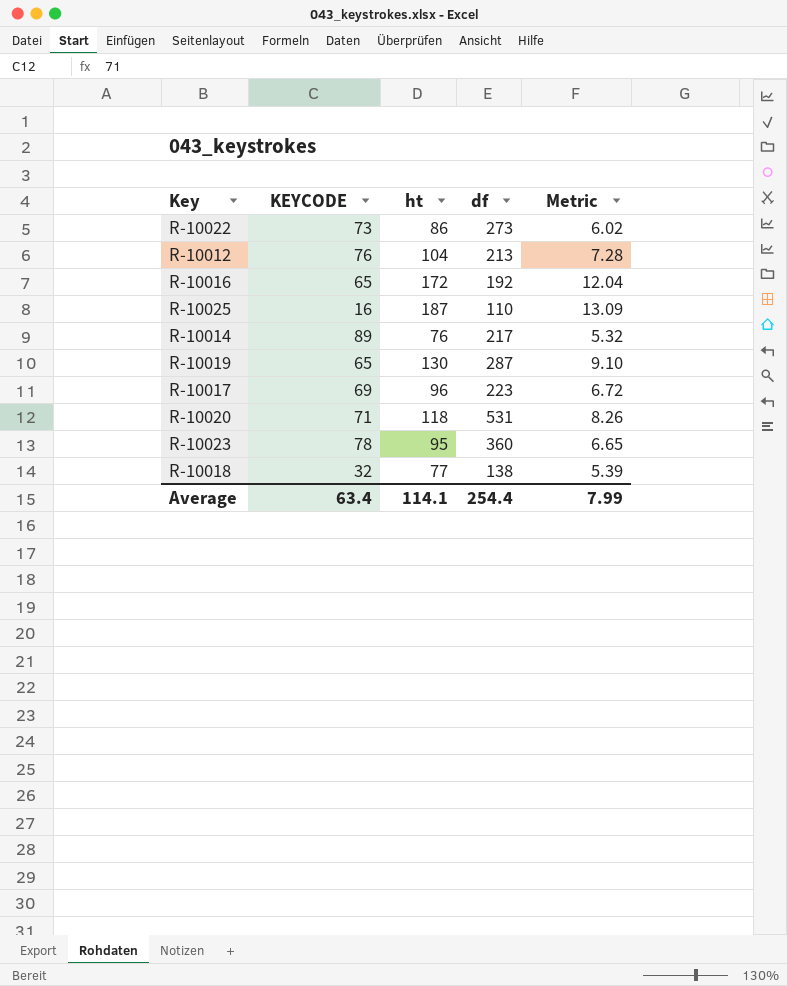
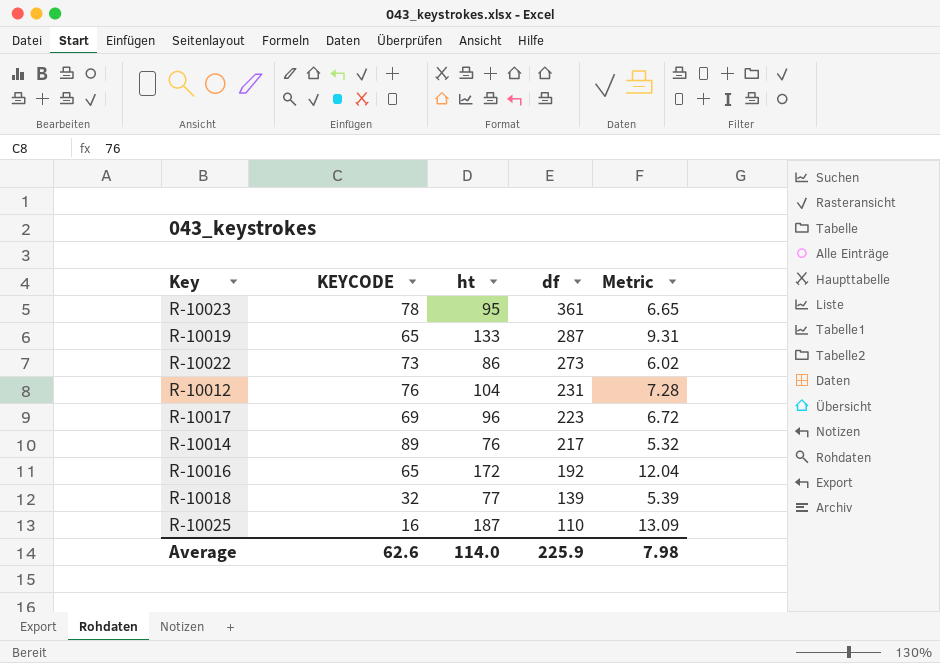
row order: none -> df descending
row R-10020: 71 | 118 | 531 | 8.26 -> none
R-10023 | df: 360 -> 361
R-10019 | ht: 130 -> 133
R-10019 | Metric: 9.10 -> 9.31
R-10012 | df: 213 -> 231
R-10018 | df: 138 -> 139
Average | KEYCODE: 63.4 -> 62.6
Average | ht: 114.1 -> 114.0
Average | df: 254.4 -> 225.9
Average | Metric: 7.99 -> 7.98

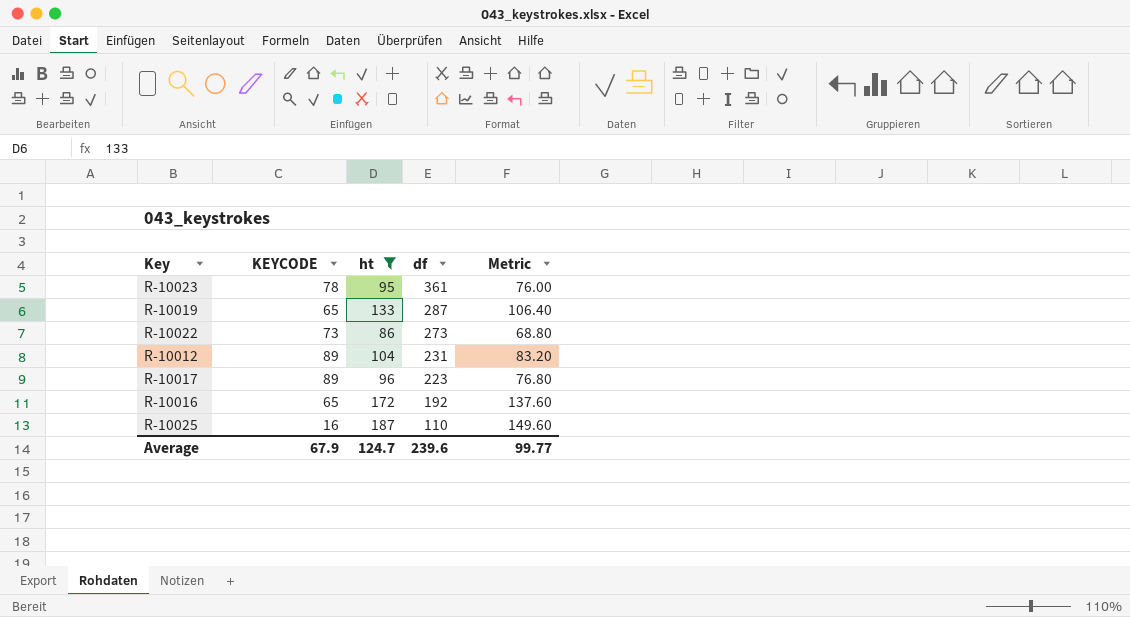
filter: none -> ht >= 86
column Metric | formula: [ht] * 0.07 -> [ht] * 0.8
R-10012 | KEYCODE: 76 -> 89
R-10017 | KEYCODE: 69 -> 89
Average | KEYCODE: 62.6 -> 67.9
Average | ht: 114.0 -> 124.7
Average | df: 225.9 -> 239.6
Average | Metric: 7.98 -> 99.77

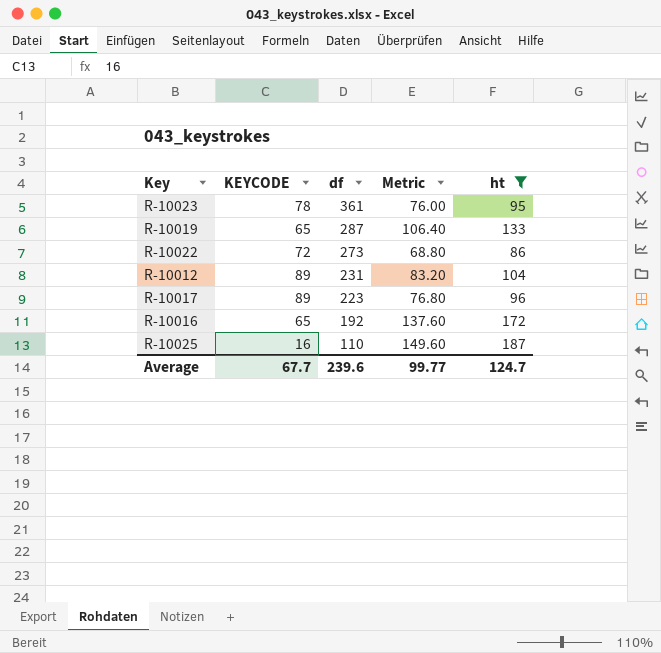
column ht | position: 3 -> 5
R-10022 | KEYCODE: 73 -> 72
Average | KEYCODE: 67.9 -> 67.7

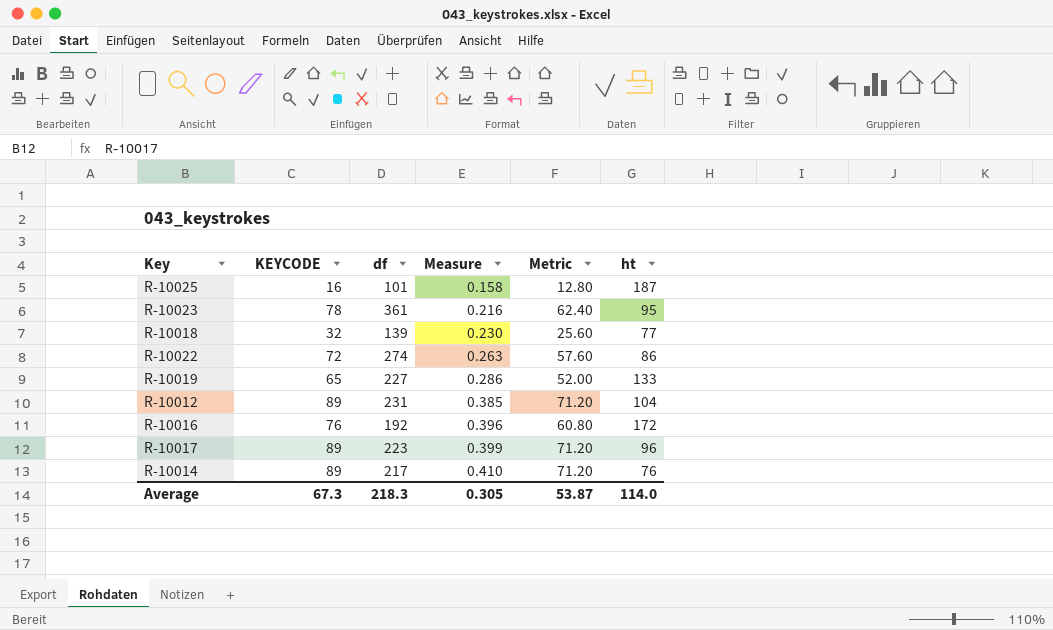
filter: ht >= 86 -> none
row order: df descending -> Measure ascending
column Measure | formula: none -> [KEYCODE] / [df]
column Metric | formula: [ht] * 0.8 -> [KEYCODE] * 0.8
R-10025 | df: 110 -> 101
R-10022 | df: 273 -> 274
R-10019 | df: 287 -> 227
R-10016 | KEYCODE: 65 -> 76
Average | KEYCODE: 67.7 -> 67.3
Average | df: 239.6 -> 218.3
Average | Metric: 99.77 -> 53.87
Average | ht: 124.7 -> 114.0

